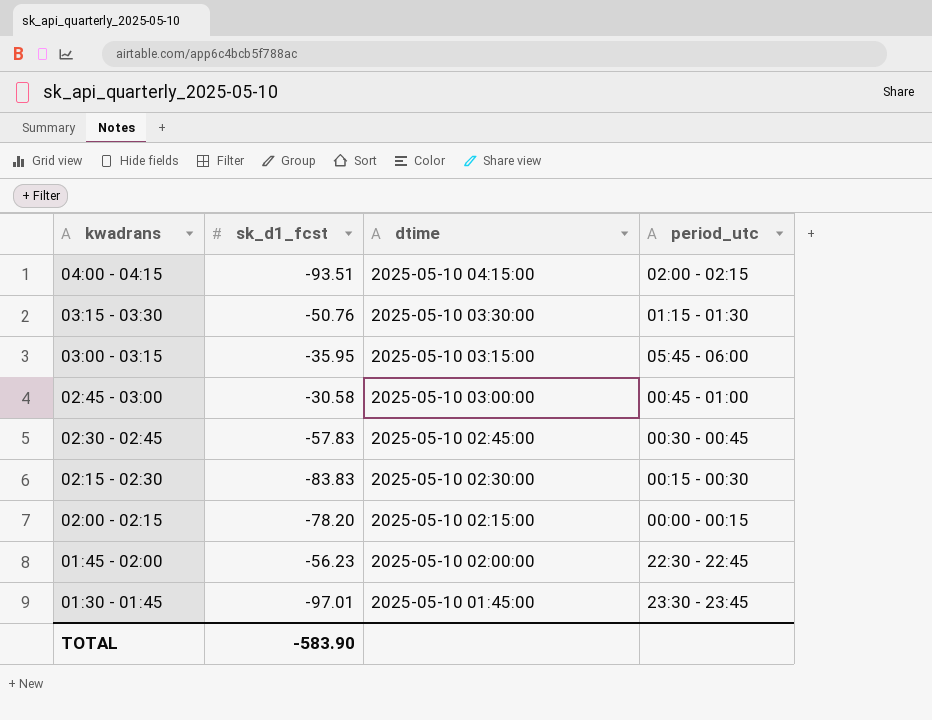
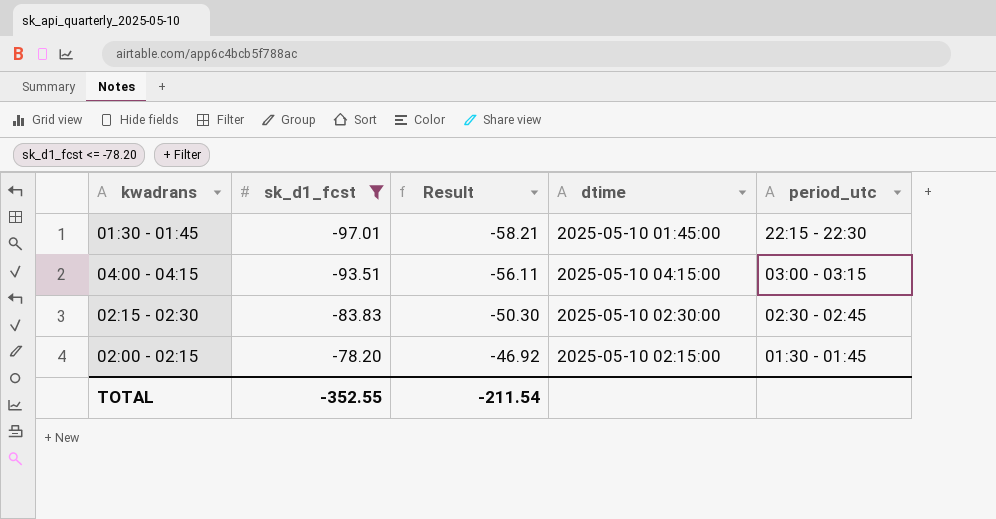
filter: none -> sk_d1_fcst <= -78.20
row order: kwadrans descending -> sk_d1_fcst ascending
column Result | formula: none -> [sk_d1_fcst] * 0.6
01:30 - 01:45 | period_utc: 23:30 - 23:45 -> 22:15 - 22:30
04:00 - 04:15 | period_utc: 02:00 - 02:15 -> 03:00 - 03:15
02:15 - 02:30 | period_utc: 00:15 - 00:30 -> 02:30 - 02:45
02:00 - 02:15 | period_utc: 00:00 - 00:15 -> 01:30 - 01:45
TOTAL | sk_d1_fcst: -583.90 -> -352.55

